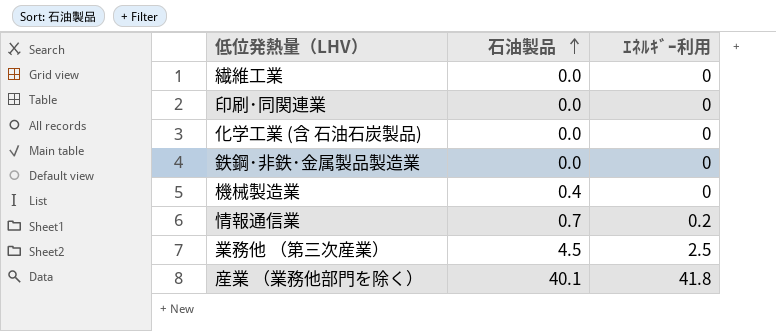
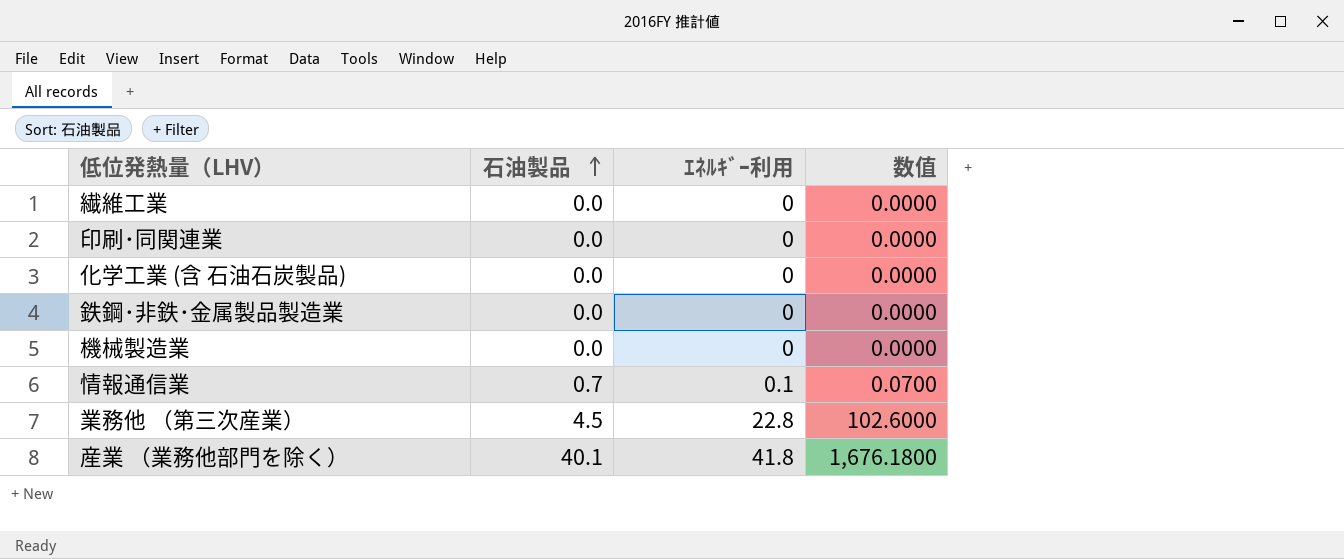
column 数值 | formula: none -> [石油製品] * [ｴﾈﾙｷﾞｰ利用]
機械製造業 | 石油製品: 0.4 -> 0.0
情報通信業 | ｴﾈﾙｷﾞｰ利用: 0.2 -> 0.1
業務他 （第三次産業） | ｴﾈﾙｷﾞｰ利用: 2.5 -> 22.8

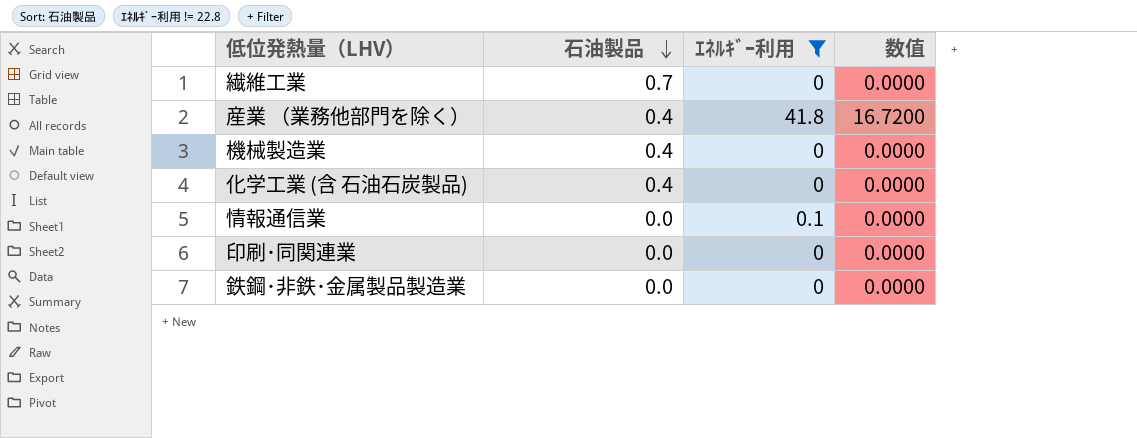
filter: none -> ｴﾈﾙｷﾞｰ利用 != 22.8
row order: 石油製品 ascending -> 石油製品 descending
繊維工業 | 石油製品: 0.0 -> 0.7
産業 （業務他部門を除く） | 石油製品: 40.1 -> 0.4
産業 （業務他部門を除く） | 数值: 1,676.1800 -> 16.7200
機械製造業 | 石油製品: 0.0 -> 0.4
化学工業 (含 石油石炭製品) | 石油製品: 0.0 -> 0.4
情報通信業 | 石油製品: 0.7 -> 0.0
情報通信業 | 数值: 0.0700 -> 0.0000

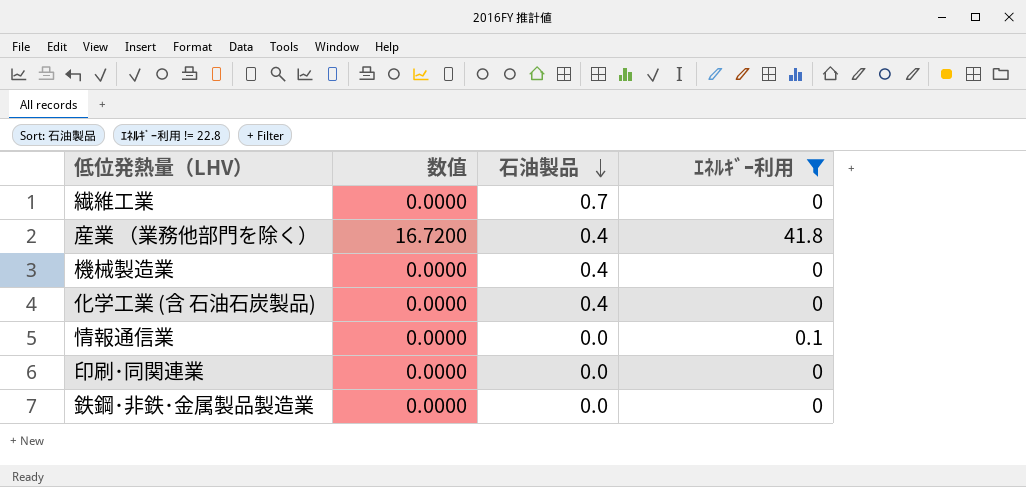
column 数值 | position: 4 -> 2

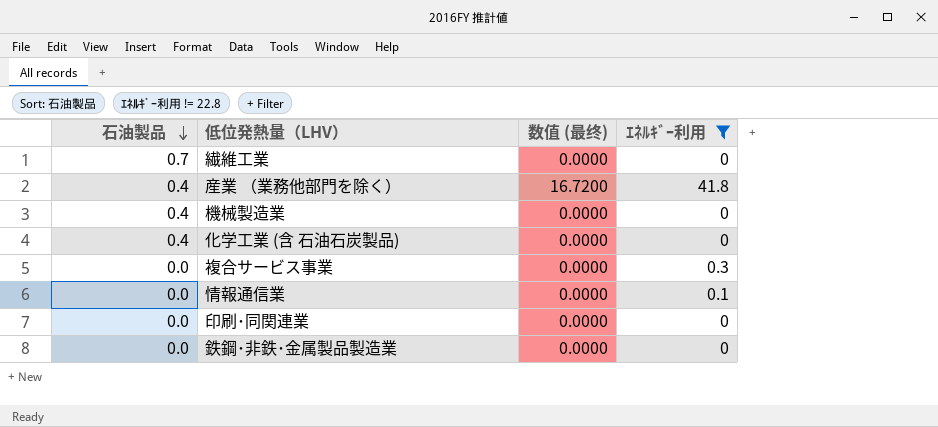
column 石油製品 | position: 3 -> 1
column name: 数值 -> 数值 (最终)
row 複合サービス事業: none -> 0.0 | 0.0000 | 0.3

